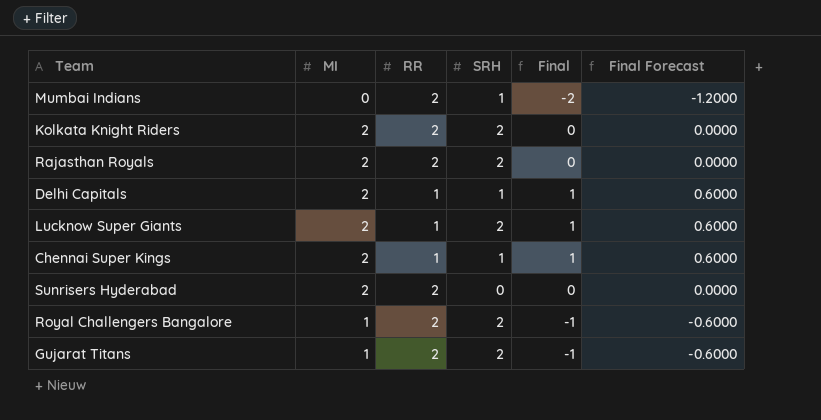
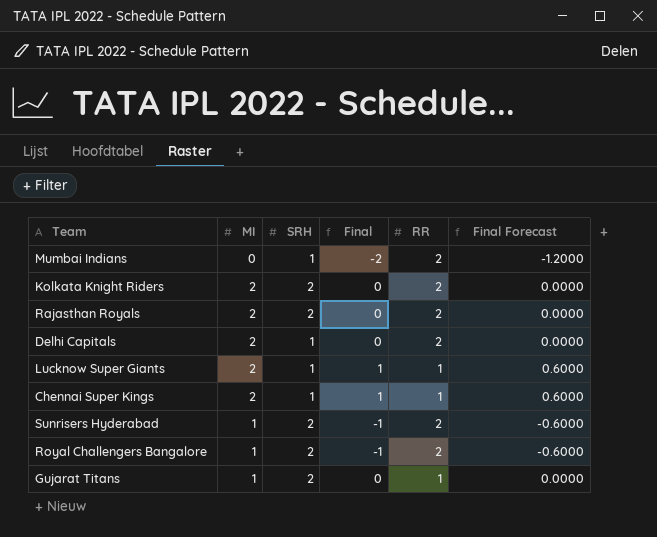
column RR | position: 3 -> 5
Delhi Capitals | Final: 1 -> 0
Delhi Capitals | RR: 1 -> 2
Delhi Capitals | Final Forecast: 0.6000 -> 0.0000
Lucknow Super Giants | SRH: 2 -> 1
Sunrisers Hyderabad | MI: 2 -> 1
Sunrisers Hyderabad | SRH: 0 -> 2
Sunrisers Hyderabad | Final: 0 -> -1
Sunrisers Hyderabad | Final Forecast: 0.0000 -> -0.6000
Gujarat Titans | Final: -1 -> 0
Gujarat Titans | RR: 2 -> 1
Gujarat Titans | Final Forecast: -0.6000 -> 0.0000

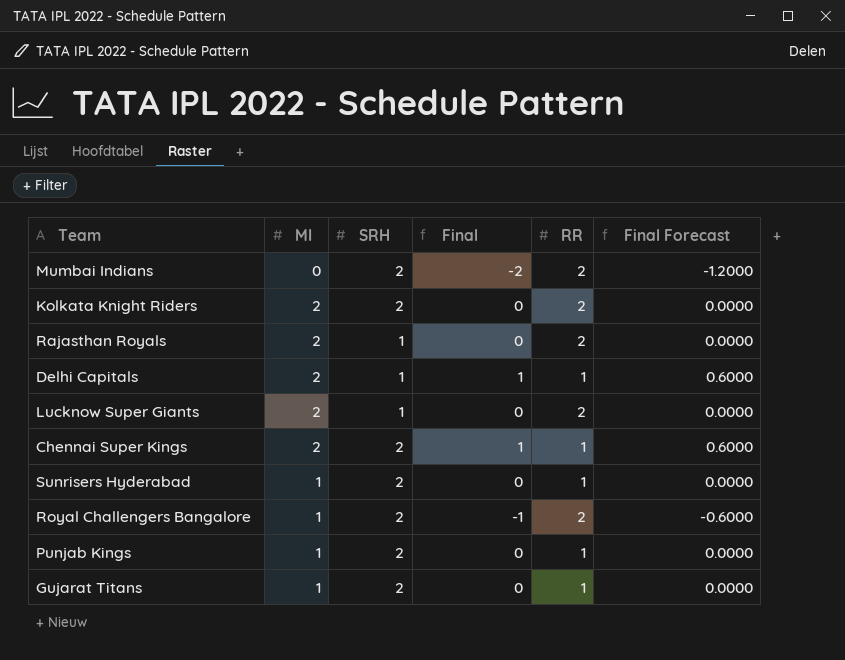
Mumbai Indians | SRH: 1 -> 2
Rajasthan Royals | SRH: 2 -> 1
Delhi Capitals | Final: 0 -> 1
Delhi Capitals | RR: 2 -> 1
Delhi Capitals | Final Forecast: 0.0000 -> 0.6000
Lucknow Super Giants | Final: 1 -> 0
Lucknow Super Giants | RR: 1 -> 2
Lucknow Super Giants | Final Forecast: 0.6000 -> 0.0000
Chennai Super Kings | SRH: 1 -> 2
Sunrisers Hyderabad | Final: -1 -> 0
Sunrisers Hyderabad | RR: 2 -> 1
Sunrisers Hyderabad | Final Forecast: -0.6000 -> 0.0000
row Punjab Kings: none -> 1 | 2 | 0 | 1 | 0.0000

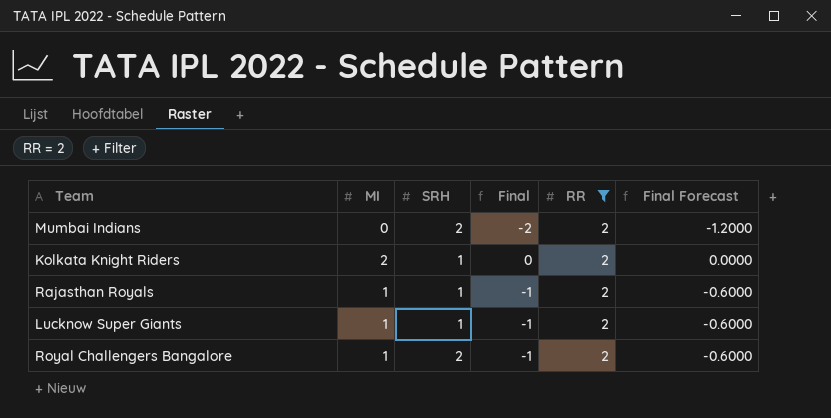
filter: none -> RR = 2
Kolkata Knight Riders | SRH: 2 -> 1
Rajasthan Royals | MI: 2 -> 1
Rajasthan Royals | Final: 0 -> -1
Rajasthan Royals | Final Forecast: 0.0000 -> -0.6000
Lucknow Super Giants | MI: 2 -> 1
Lucknow Super Giants | Final: 0 -> -1
Lucknow Super Giants | Final Forecast: 0.0000 -> -0.6000

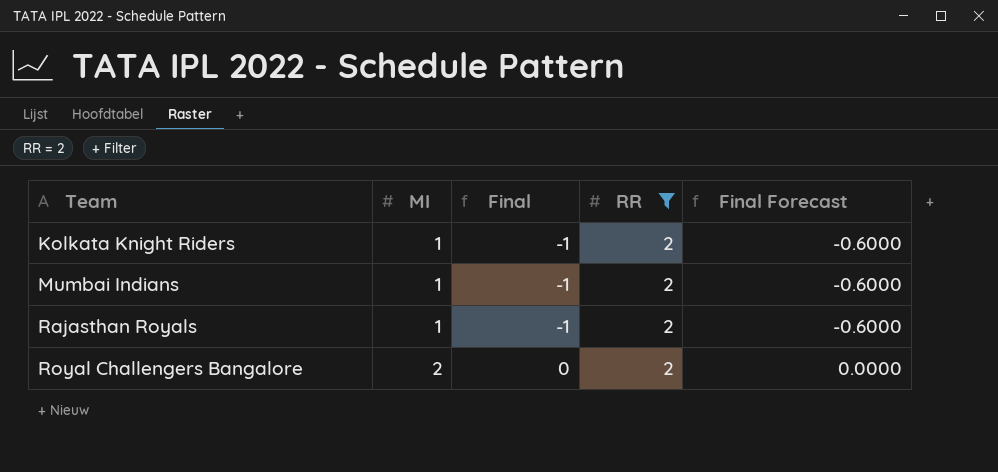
row order: none -> Team ascending
column SRH | position: 3 -> none
row Lucknow Super Giants: 1 | 1 | -1 | 2 | -0.6000 -> none
Kolkata Knight Riders | MI: 2 -> 1
Kolkata Knight Riders | Final: 0 -> -1
Kolkata Knight Riders | Final Forecast: 0.0000 -> -0.6000
Mumbai Indians | MI: 0 -> 1
Mumbai Indians | Final: -2 -> -1
Mumbai Indians | Final Forecast: -1.2000 -> -0.6000
Royal Challengers Bangalore | MI: 1 -> 2
Royal Challengers Bangalore | Final: -1 -> 0
Royal Challengers Bangalore | Final Forecast: -0.6000 -> 0.0000

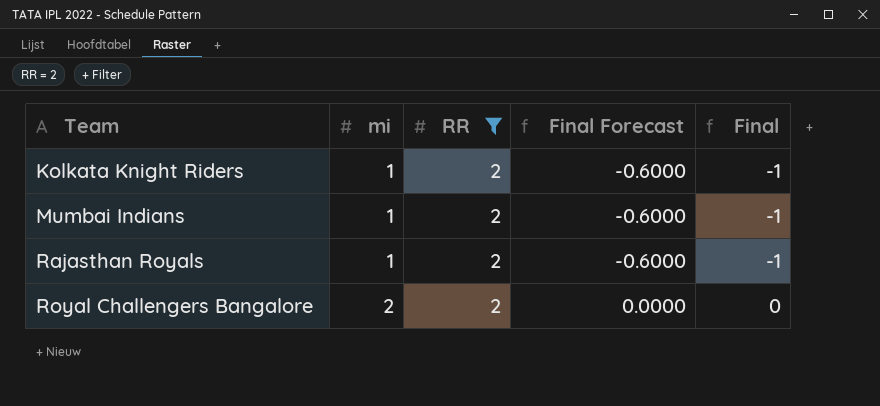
column name: MI -> mi
column Final | position: 3 -> 5

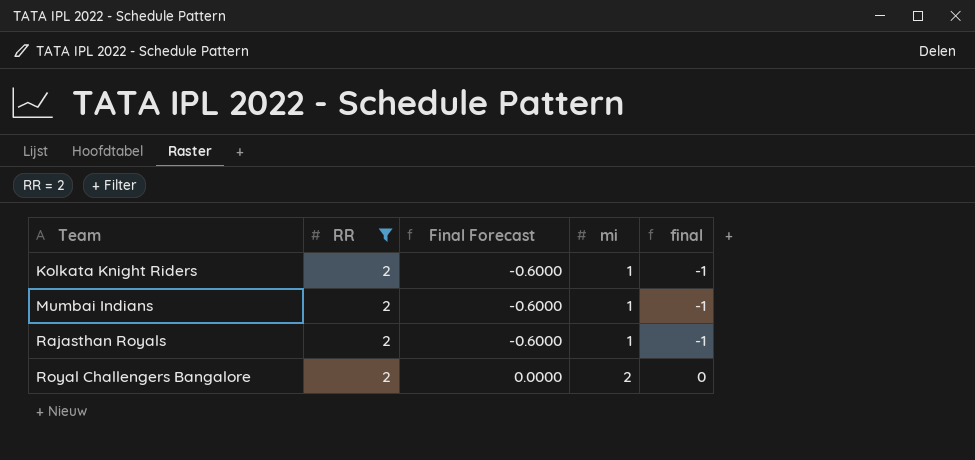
column mi | position: 2 -> 4
column name: Final -> final

